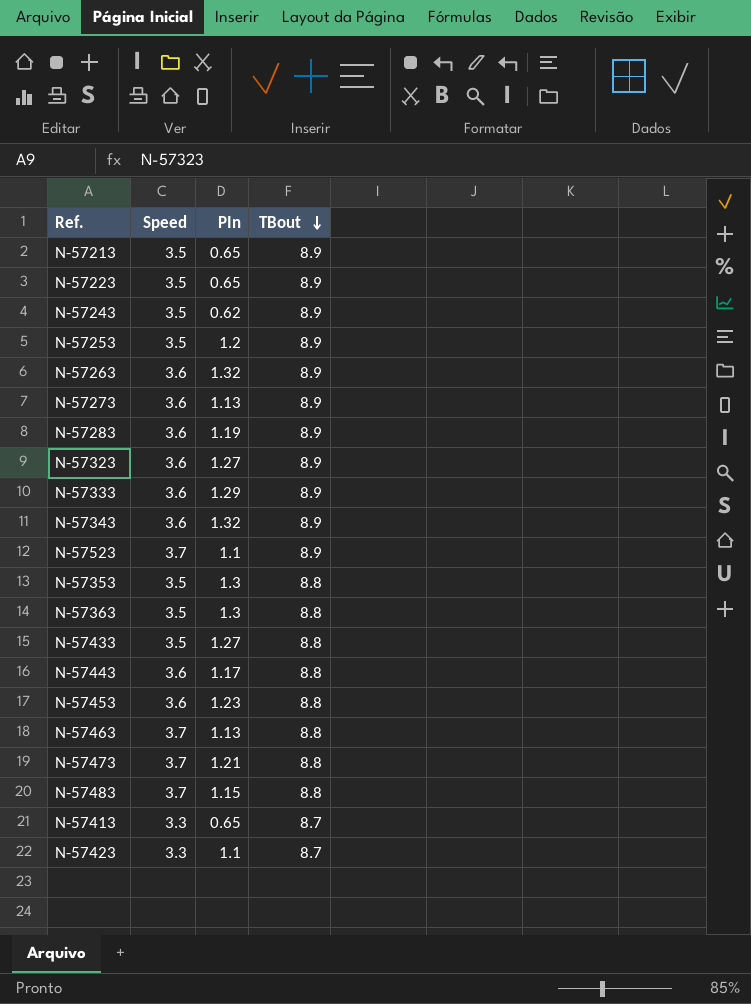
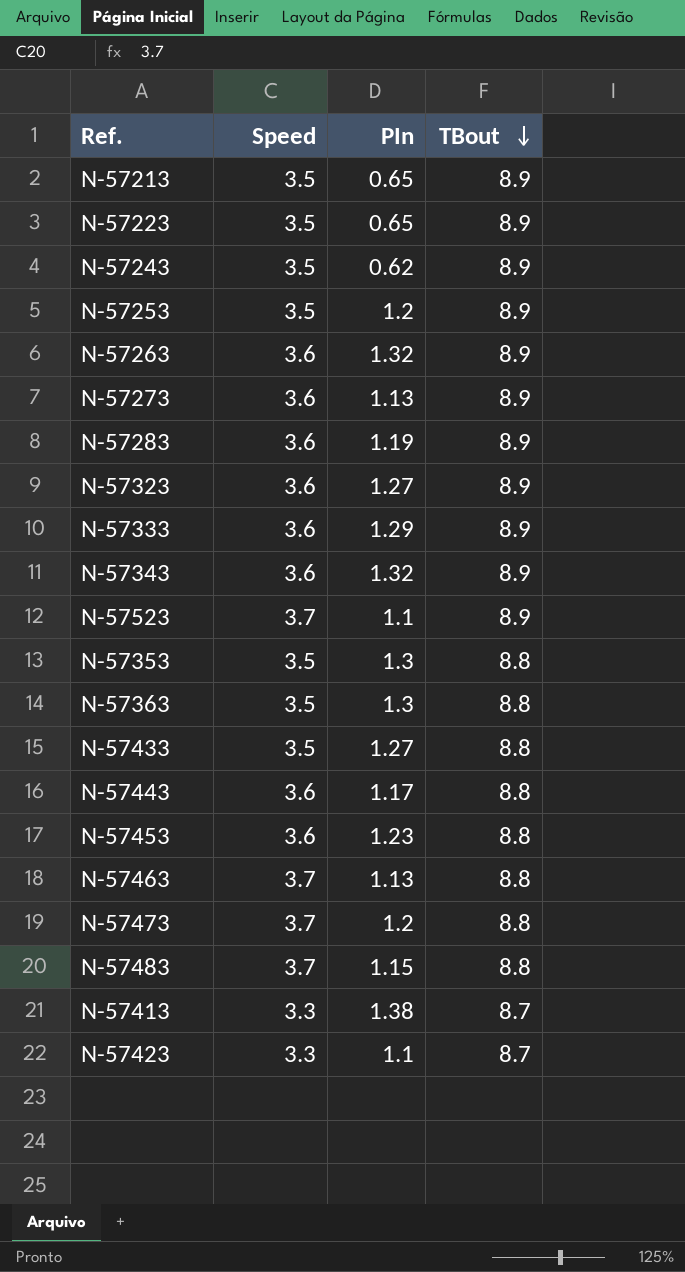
N-57473 | PIn: 1.21 -> 1.2
N-57413 | PIn: 0.65 -> 1.38

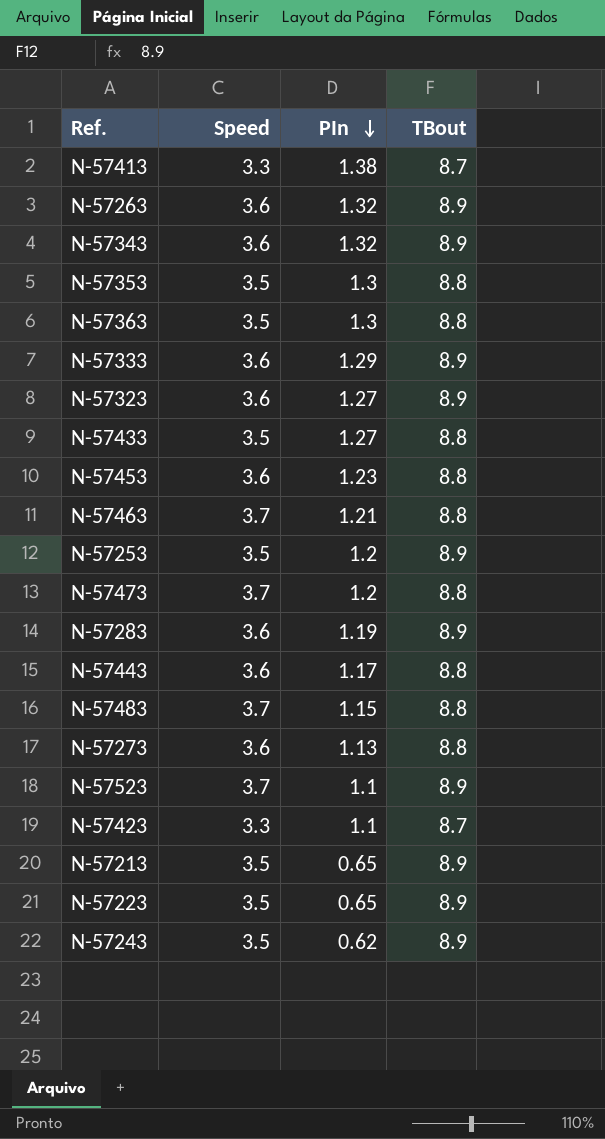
row order: TBout descending -> PIn descending
N-57463 | PIn: 1.13 -> 1.21
N-57273 | TBout: 8.9 -> 8.8

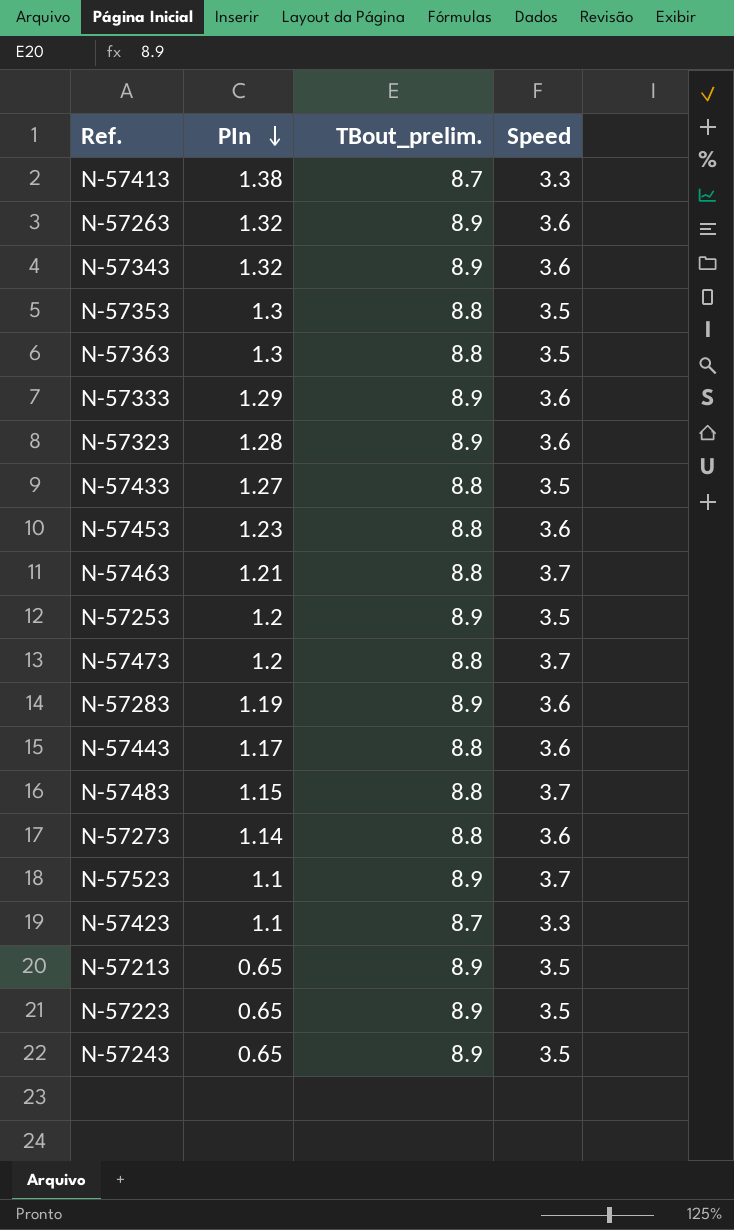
column name: TBout -> TBout_prelim.
column Speed | position: 2 -> 4
N-57323 | PIn: 1.27 -> 1.28
N-57273 | PIn: 1.13 -> 1.14
N-57243 | PIn: 0.62 -> 0.65

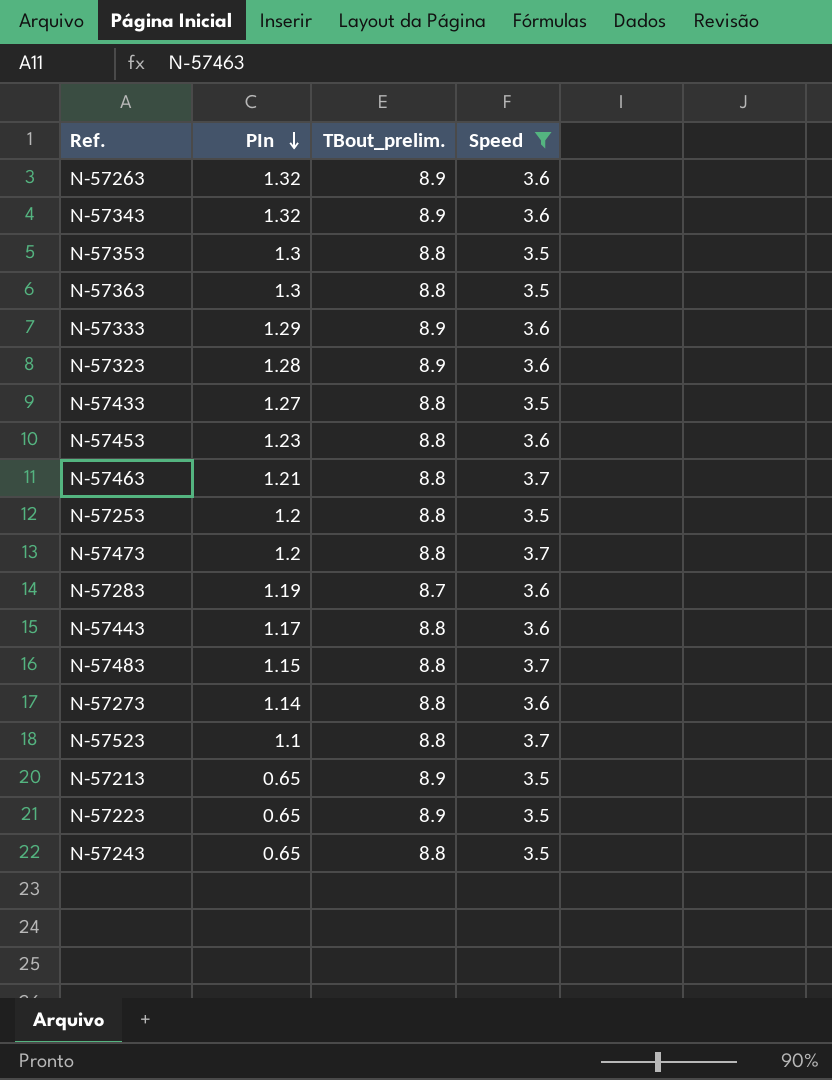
filter: none -> Speed != 3.3
N-57253 | TBout_prelim.: 8.9 -> 8.8
N-57283 | TBout_prelim.: 8.9 -> 8.7
N-57523 | TBout_prelim.: 8.9 -> 8.8
N-57243 | TBout_prelim.: 8.9 -> 8.8

